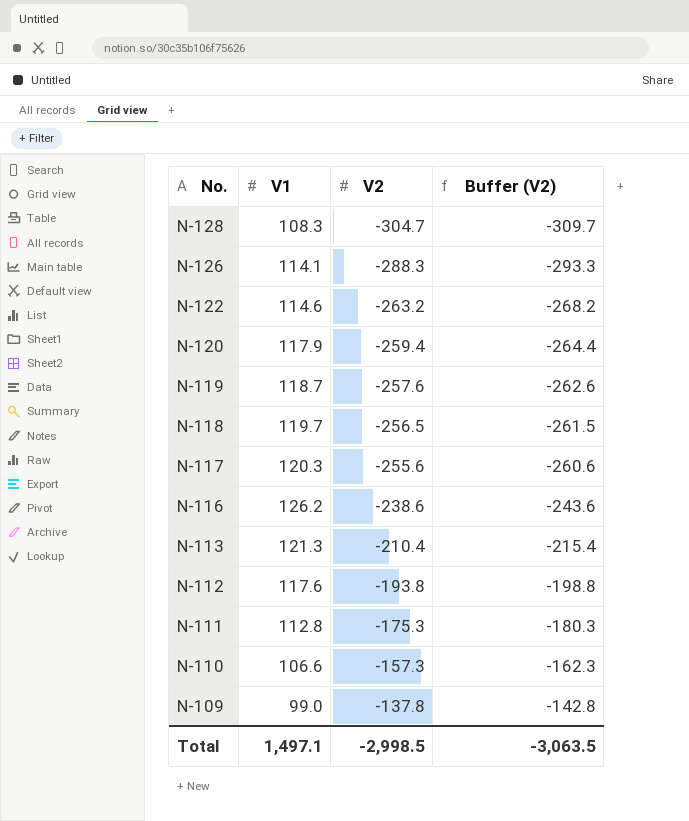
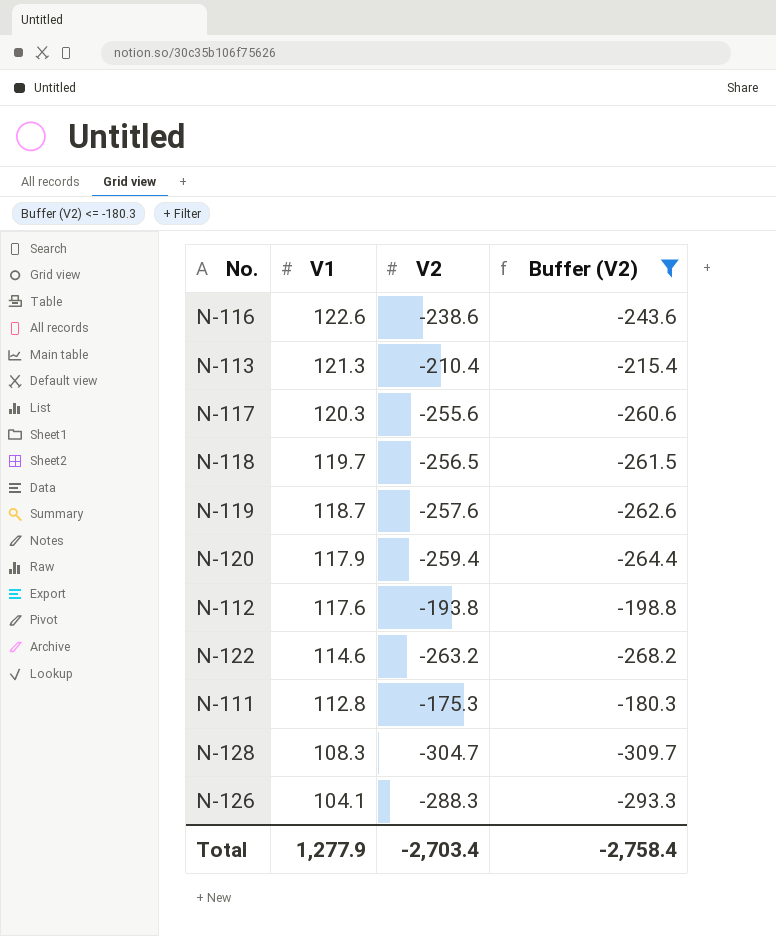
filter: none -> Buffer (V2) <= -180.3
row order: No. descending -> V1 descending
N-116 | V1: 126.2 -> 122.6
N-126 | V1: 114.1 -> 104.1
Total | V1: 1,497.1 -> 1,277.9
Total | V2: -2,998.5 -> -2,703.4
Total | Buffer (V2): -3,063.5 -> -2,758.4

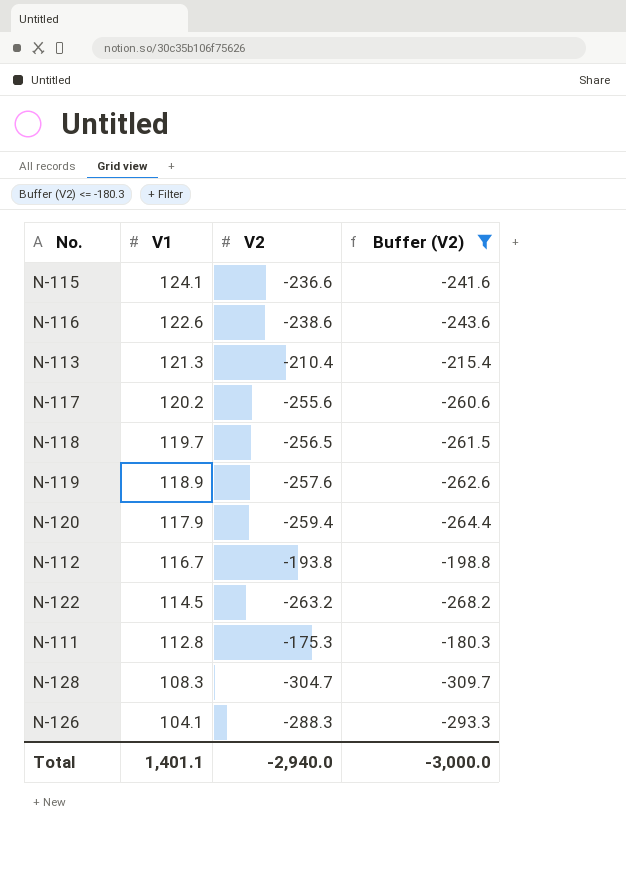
row N-115: none -> 124.1 | -236.6 | -241.6
N-117 | V1: 120.3 -> 120.2
N-119 | V1: 118.7 -> 118.9
N-112 | V1: 117.6 -> 116.7
N-122 | V1: 114.6 -> 114.5
Total | V1: 1,277.9 -> 1,401.1
Total | V2: -2,703.4 -> -2,940.0
Total | Buffer (V2): -2,758.4 -> -3,000.0

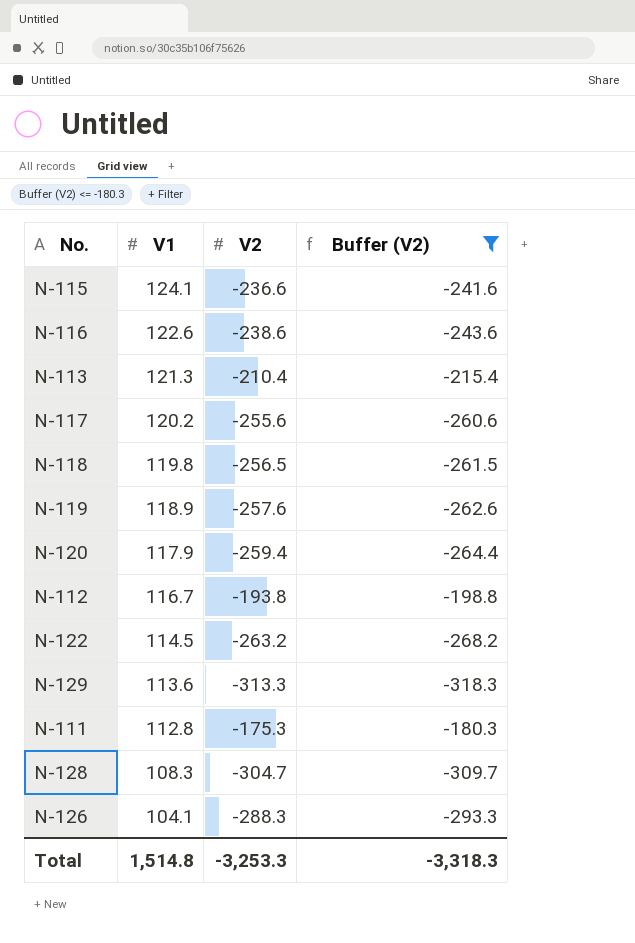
N-118 | V1: 119.7 -> 119.8
row N-129: none -> 113.6 | -313.3 | -318.3
Total | V1: 1,401.1 -> 1,514.8
Total | V2: -2,940.0 -> -3,253.3
Total | Buffer (V2): -3,000.0 -> -3,318.3

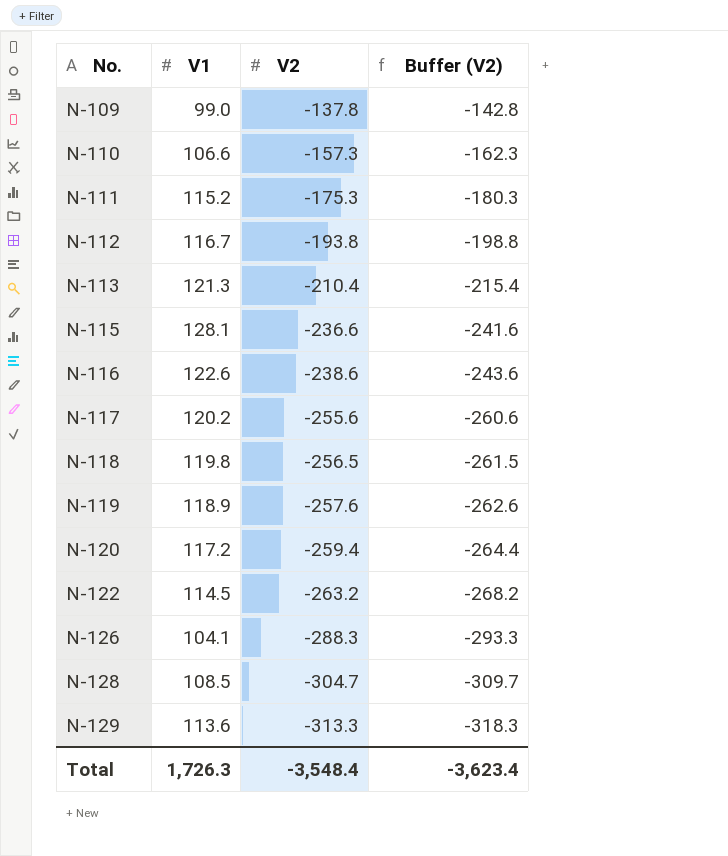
filter: Buffer (V2) <= -180.3 -> none
row order: V1 descending -> No. ascending
N-111 | V1: 112.8 -> 115.2
N-115 | V1: 124.1 -> 128.1
N-120 | V1: 117.9 -> 117.2
N-128 | V1: 108.3 -> 108.5
Total | V1: 1,514.8 -> 1,726.3
Total | V2: -3,253.3 -> -3,548.4
Total | Buffer (V2): -3,318.3 -> -3,623.4

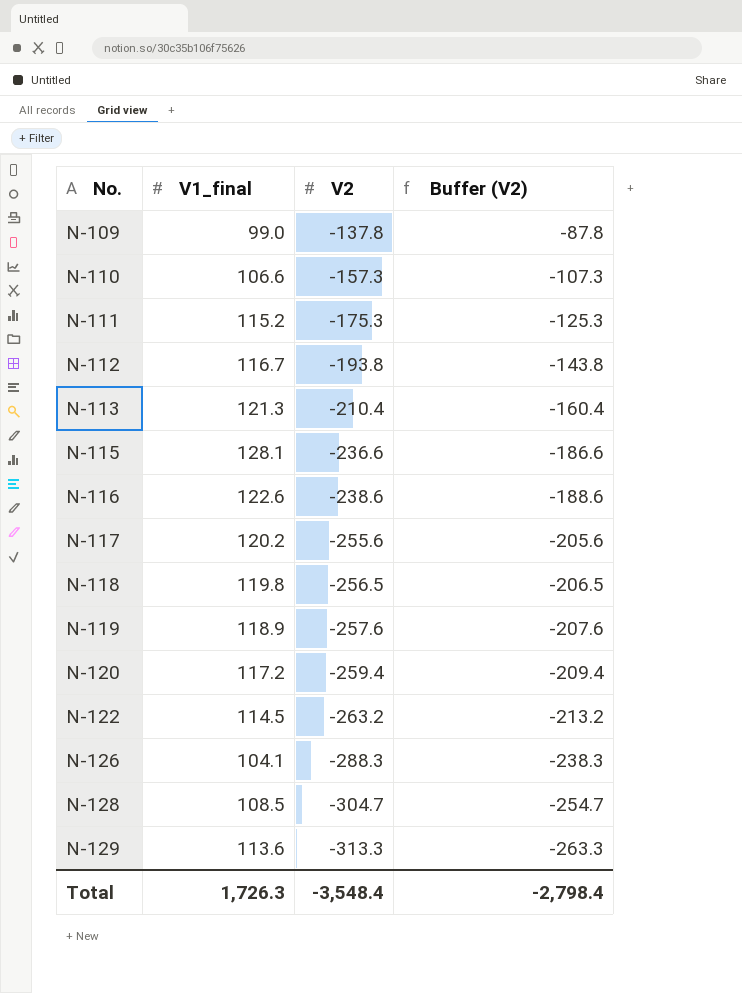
column name: V1 -> V1_final
column Buffer (V2) | formula: [V2] - 5 -> [V2] + 50
Total | Buffer (V2): -3,623.4 -> -2,798.4

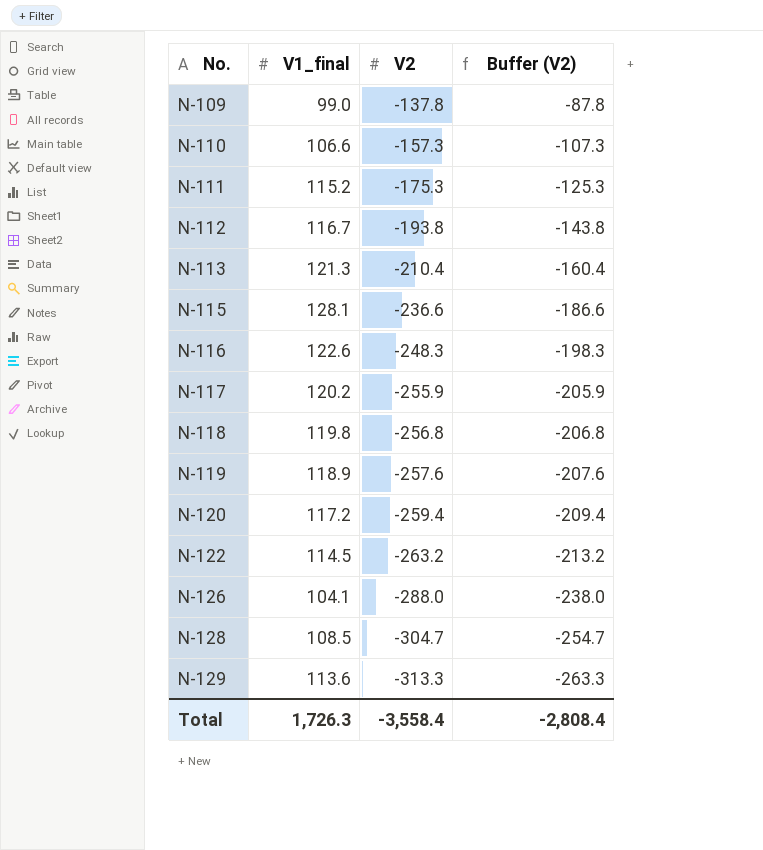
N-116 | V2: -238.6 -> -248.3
N-116 | Buffer (V2): -188.6 -> -198.3
N-117 | V2: -255.6 -> -255.9
N-117 | Buffer (V2): -205.6 -> -205.9
N-118 | V2: -256.5 -> -256.8
N-118 | Buffer (V2): -206.5 -> -206.8
N-126 | V2: -288.3 -> -288.0
N-126 | Buffer (V2): -238.3 -> -238.0
Total | V2: -3,548.4 -> -3,558.4
Total | Buffer (V2): -2,798.4 -> -2,808.4

